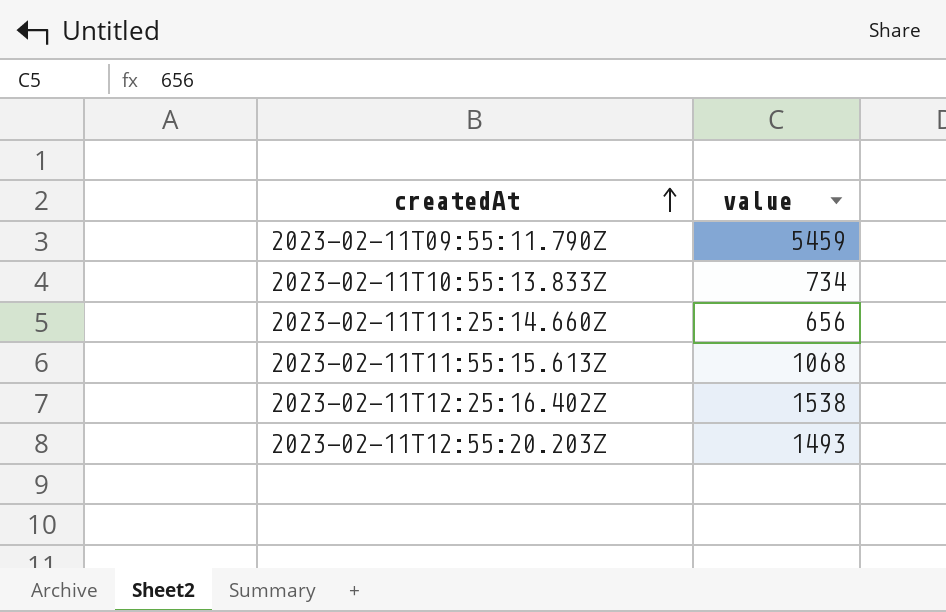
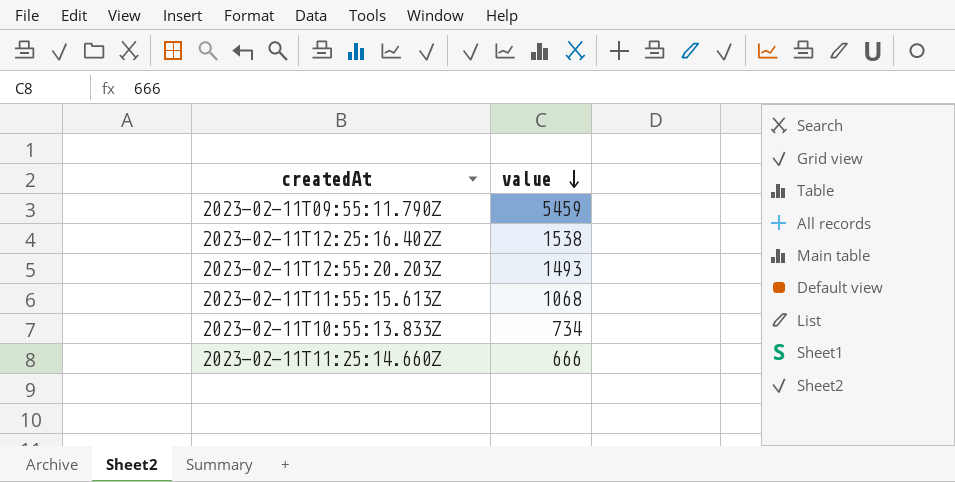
row order: createdAt ascending -> value descending
2023-02-11T11:25:14.660Z | value: 656 -> 666

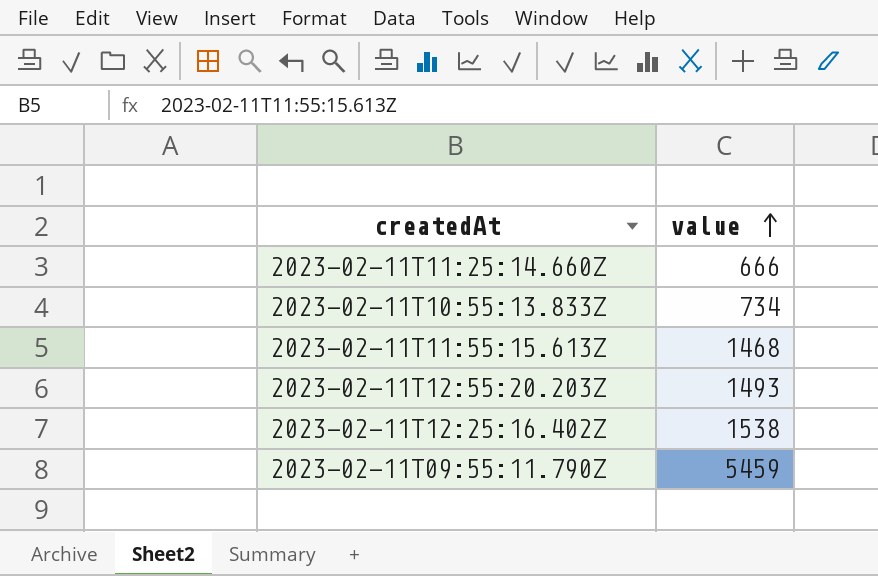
row order: value descending -> value ascending
2023-02-11T11:55:15.613Z | value: 1068 -> 1468

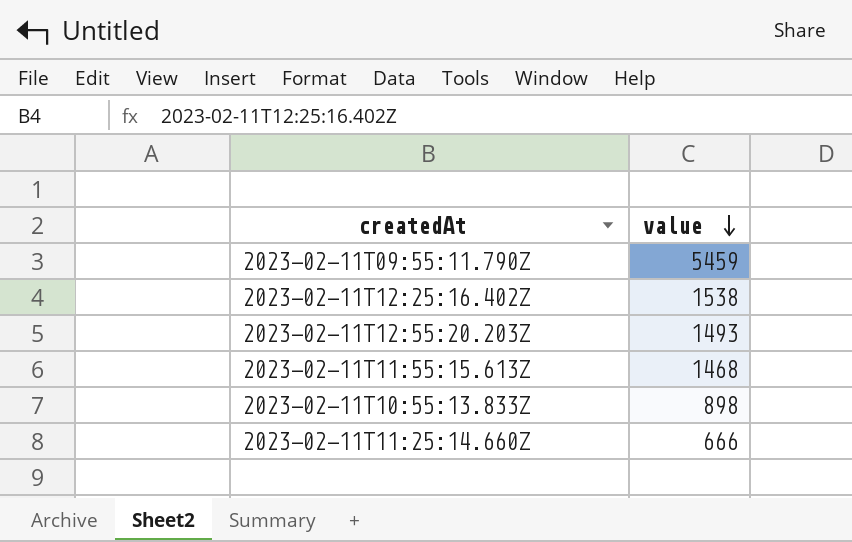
row order: value ascending -> value descending
2023-02-11T10:55:13.833Z | value: 734 -> 898

